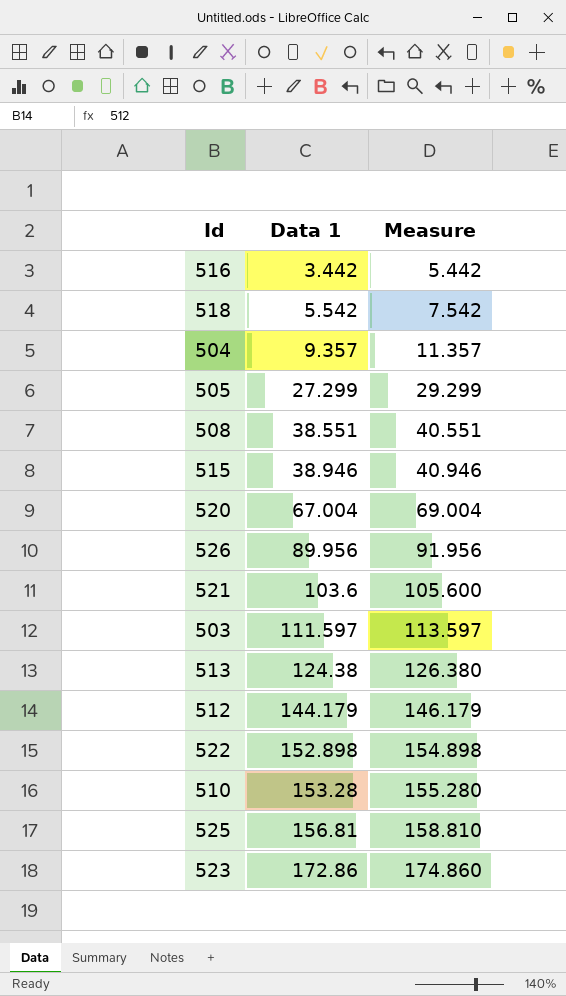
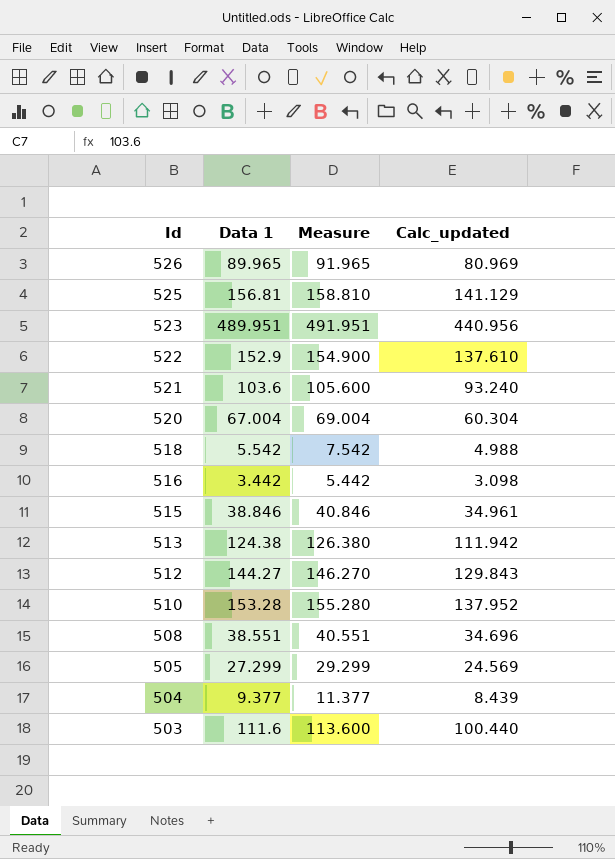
row order: Data 1 ascending -> Id descending
column Calc_updated | formula: none -> [Data 1] * 0.9
526 | Data 1: 89.956 -> 89.965
526 | Measure: 91.956 -> 91.965
523 | Data 1: 172.86 -> 489.951
523 | Measure: 174.860 -> 491.951
522 | Data 1: 152.898 -> 152.9
522 | Measure: 154.898 -> 154.900
515 | Data 1: 38.946 -> 38.846
515 | Measure: 40.946 -> 40.846
512 | Data 1: 144.179 -> 144.27
512 | Measure: 146.179 -> 146.270
504 | Data 1: 9.357 -> 9.377
504 | Measure: 11.357 -> 11.377
503 | Data 1: 111.597 -> 111.6
503 | Measure: 113.597 -> 113.600

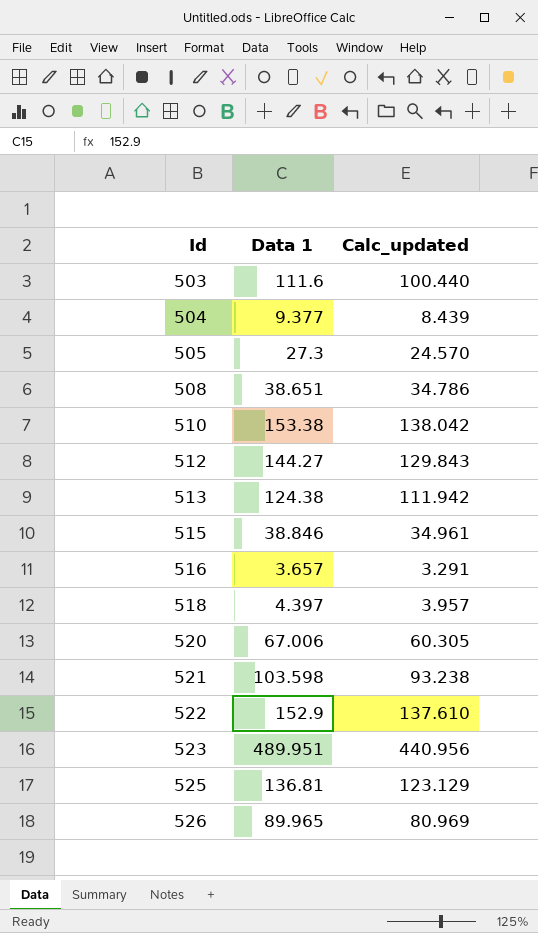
row order: Id descending -> Id ascending
column Measure | formula: [Data 1] + 2 -> none
505 | Data 1: 27.299 -> 27.3
505 | Calc_updated: 24.569 -> 24.570
508 | Data 1: 38.551 -> 38.651
508 | Calc_updated: 34.696 -> 34.786
510 | Data 1: 153.28 -> 153.38
510 | Calc_updated: 137.952 -> 138.042
516 | Data 1: 3.442 -> 3.657
516 | Calc_updated: 3.098 -> 3.291
518 | Data 1: 5.542 -> 4.397
518 | Calc_updated: 4.988 -> 3.957
520 | Data 1: 67.004 -> 67.006
520 | Calc_updated: 60.304 -> 60.305
521 | Data 1: 103.6 -> 103.598
521 | Calc_updated: 93.240 -> 93.238
525 | Data 1: 156.81 -> 136.81
525 | Calc_updated: 141.129 -> 123.129

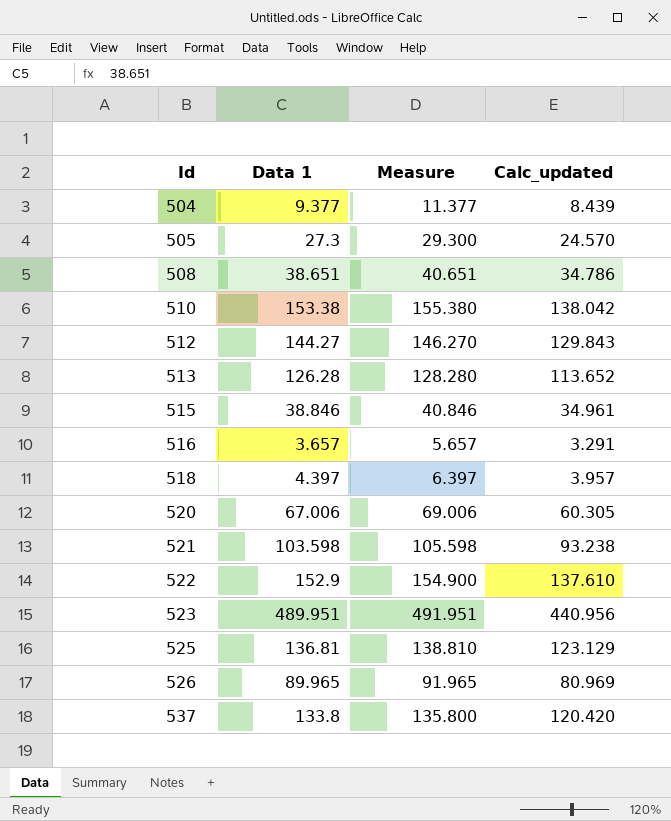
column Measure | formula: none -> [Data 1] + 2
row 503: 111.6 | 100.440 -> none
513 | Data 1: 124.38 -> 126.28
513 | Calc_updated: 111.942 -> 113.652
row 537: none -> 133.8 | 135.800 | 120.420

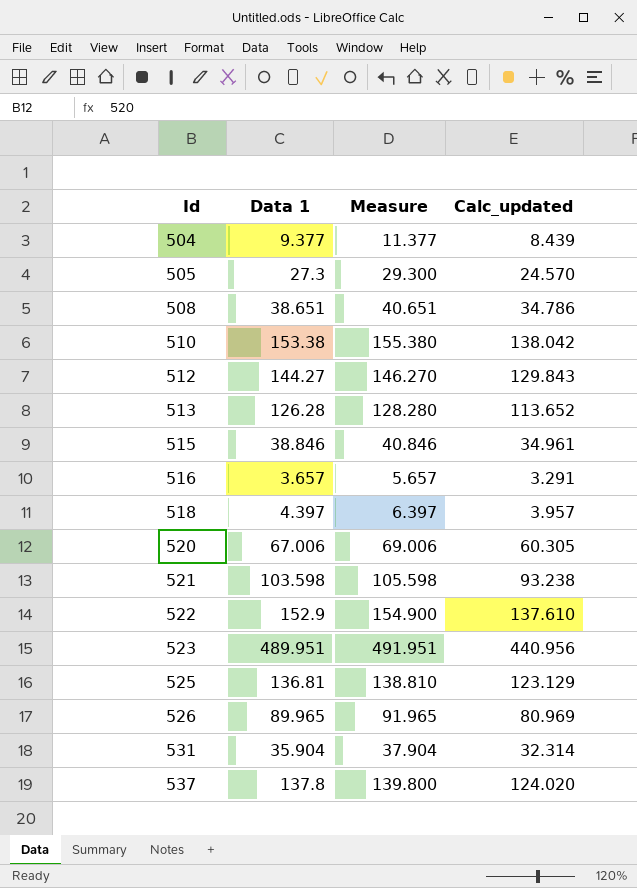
row 531: none -> 35.904 | 37.904 | 32.314
537 | Data 1: 133.8 -> 137.8
537 | Measure: 135.800 -> 139.800
537 | Calc_updated: 120.420 -> 124.020

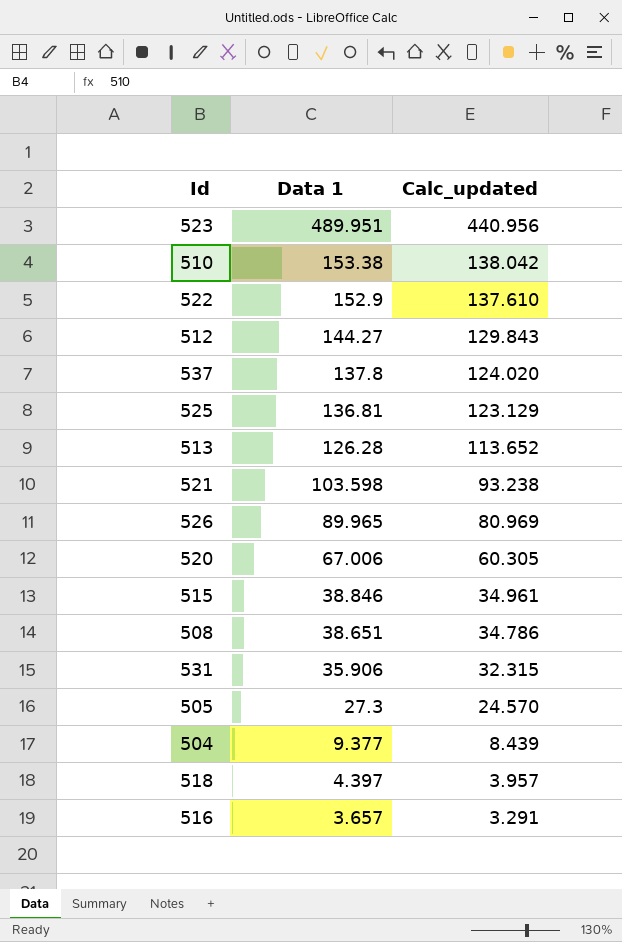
row order: Id ascending -> Data 1 descending
column Measure | formula: [Data 1] + 2 -> none
531 | Data 1: 35.904 -> 35.906
531 | Calc_updated: 32.314 -> 32.315

